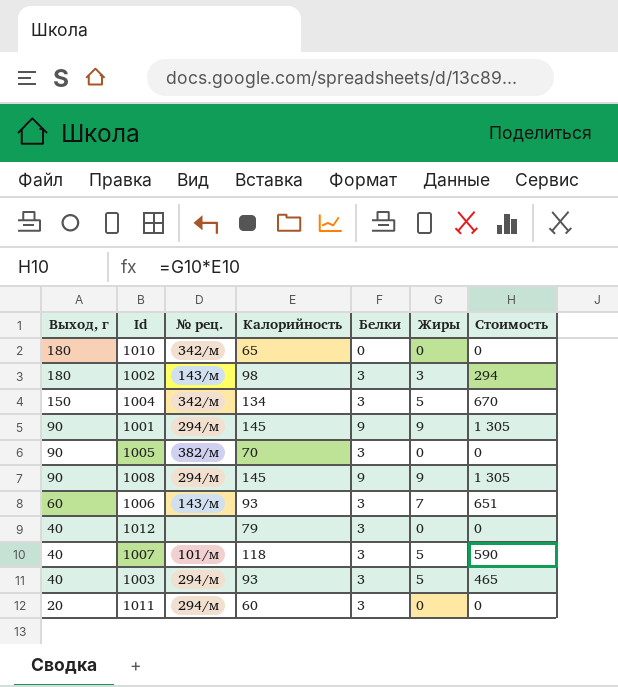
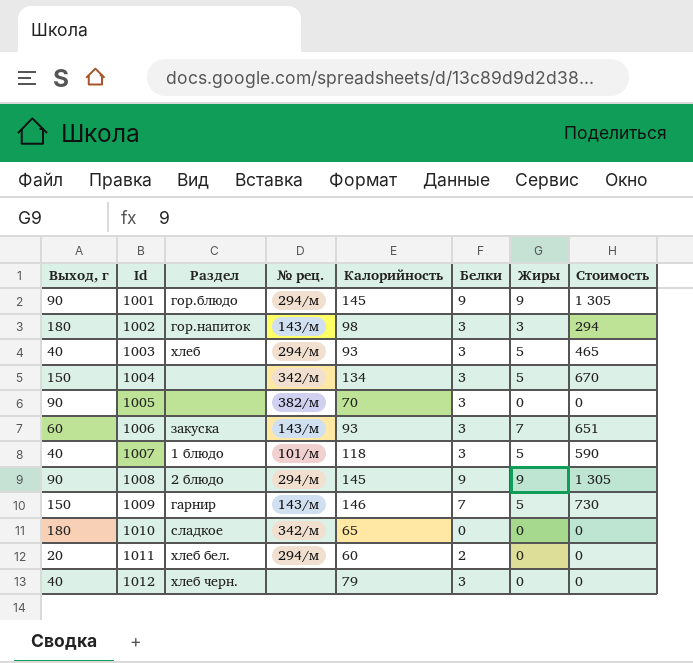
row order: Выход, г descending -> Id ascending
column Раздел | position: none -> 3
row 1009: none -> 150 | гарнир | 143/м | 146 | 7 | 5 | 730
1011 | Белки: 3 -> 2

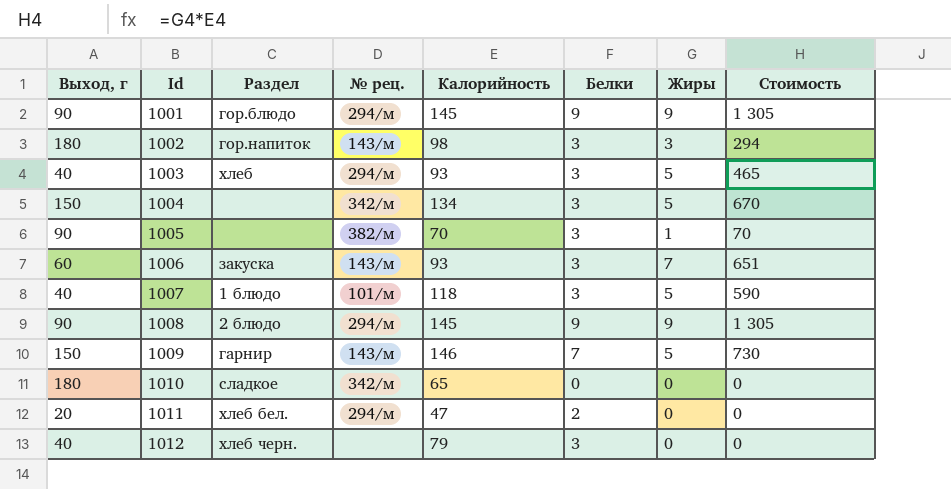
1005 | Жиры: 0 -> 1
1005 | Стоимость: 0 -> 70
1011 | Калорийность: 60 -> 47

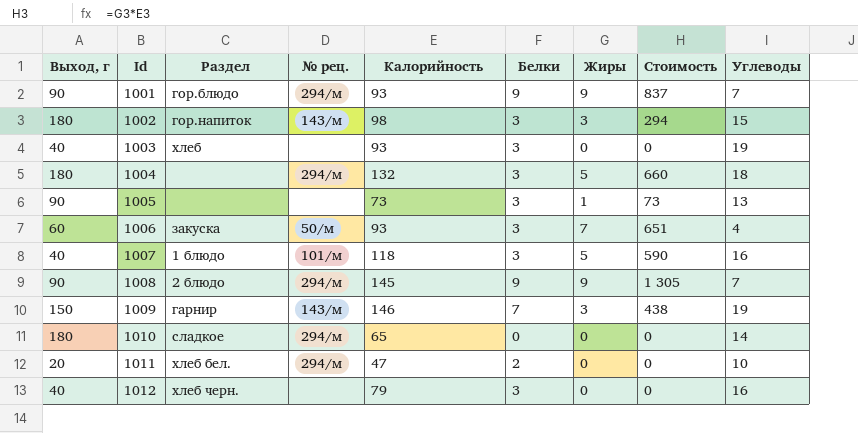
column Углеводы | position: none -> 9
1001 | Калорийность: 145 -> 93
1001 | Стоимость: 1 305 -> 837
1003 | № рец.: 294/м -> none
1003 | Жиры: 5 -> 0
1003 | Стоимость: 465 -> 0
1004 | Выход, г: 150 -> 180
1004 | № рец.: 342/м -> 294/м
1004 | Калорийность: 134 -> 132
1004 | Стоимость: 670 -> 660
1005 | № рец.: 382/м -> none
1005 | Калорийность: 70 -> 73
1005 | Стоимость: 70 -> 73
1006 | № рец.: 143/м -> 50/м
1009 | Жиры: 5 -> 3
1009 | Стоимость: 730 -> 438
1010 | № рец.: 342/м -> 294/м

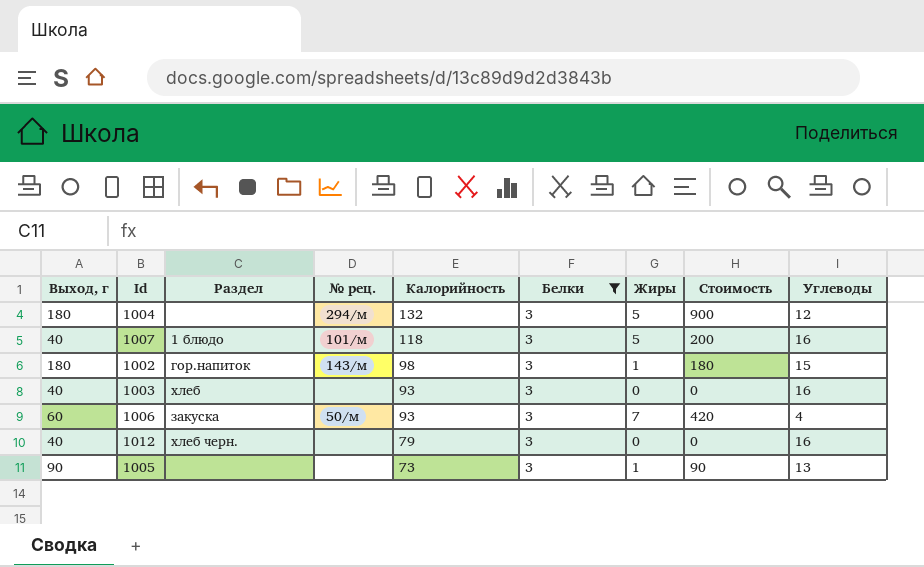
filter: none -> Белки = 3
row order: Id ascending -> Калорийность descending
column Стоимость | formula: [Калорийность] * [Жиры] -> [Выход, г] * [Жиры]
1004 | Углеводы: 18 -> 12
1002 | Жиры: 3 -> 1
1003 | Углеводы: 19 -> 16

